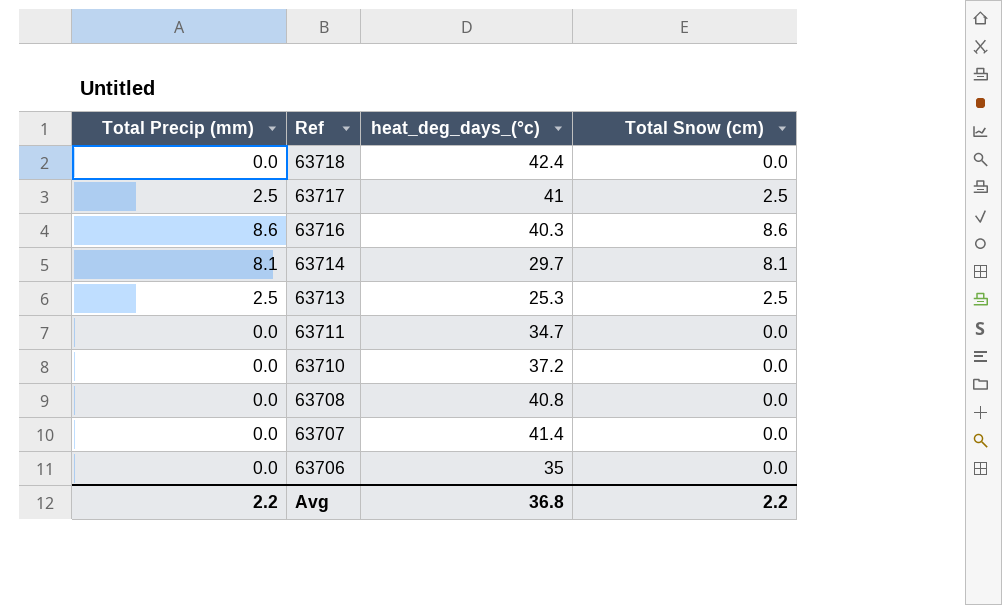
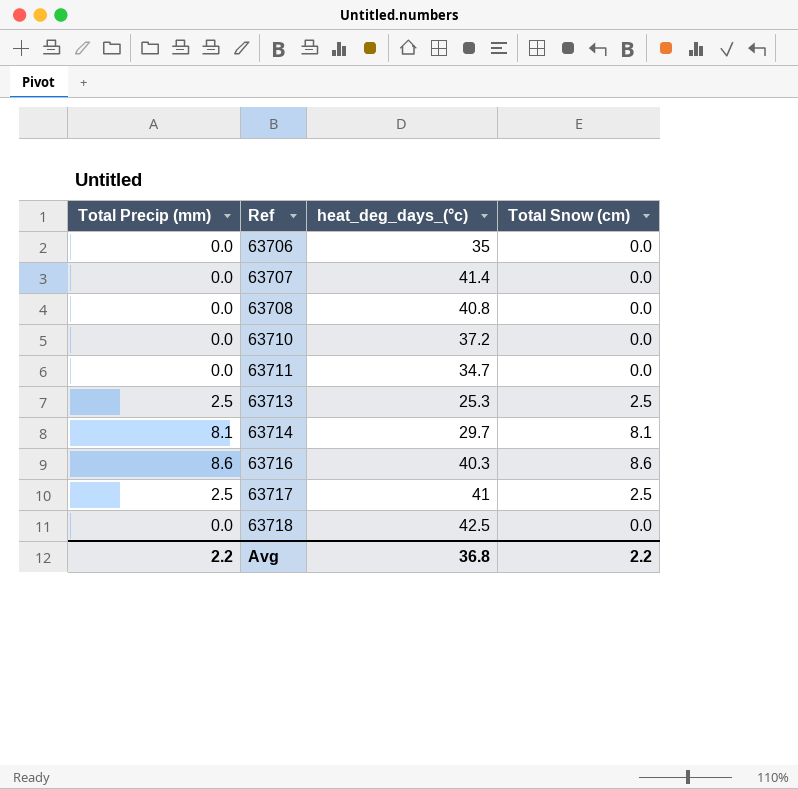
row order: Ref descending -> Ref ascending
63718 | heat_deg_days_(°c): 42.4 -> 42.5

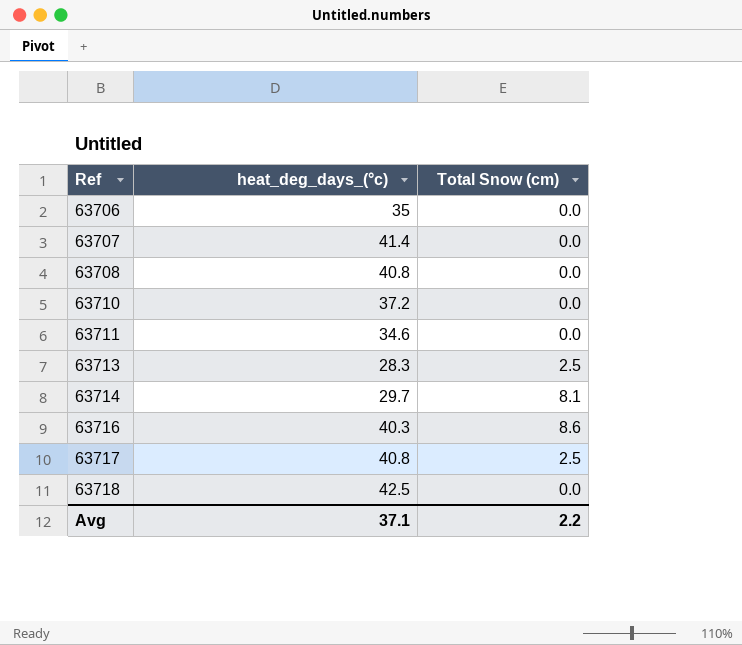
column Total Precip (mm) | position: 1 -> none
63711 | heat_deg_days_(°c): 34.7 -> 34.6
63713 | heat_deg_days_(°c): 25.3 -> 28.3
63717 | heat_deg_days_(°c): 41 -> 40.8
Avg | heat_deg_days_(°c): 36.8 -> 37.1

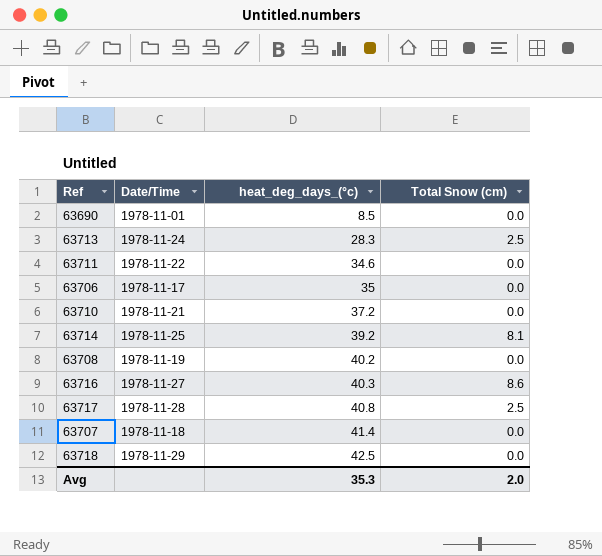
row order: Ref ascending -> heat_deg_days_(°c) ascending
column Date/Time | position: none -> 2
row 63690: none -> 1978-11-01 | 8.5 | 0.0
63714 | heat_deg_days_(°c): 29.7 -> 39.2
63708 | heat_deg_days_(°c): 40.8 -> 40.2
Avg | heat_deg_days_(°c): 37.1 -> 35.3
Avg | Total Snow (cm): 2.2 -> 2.0

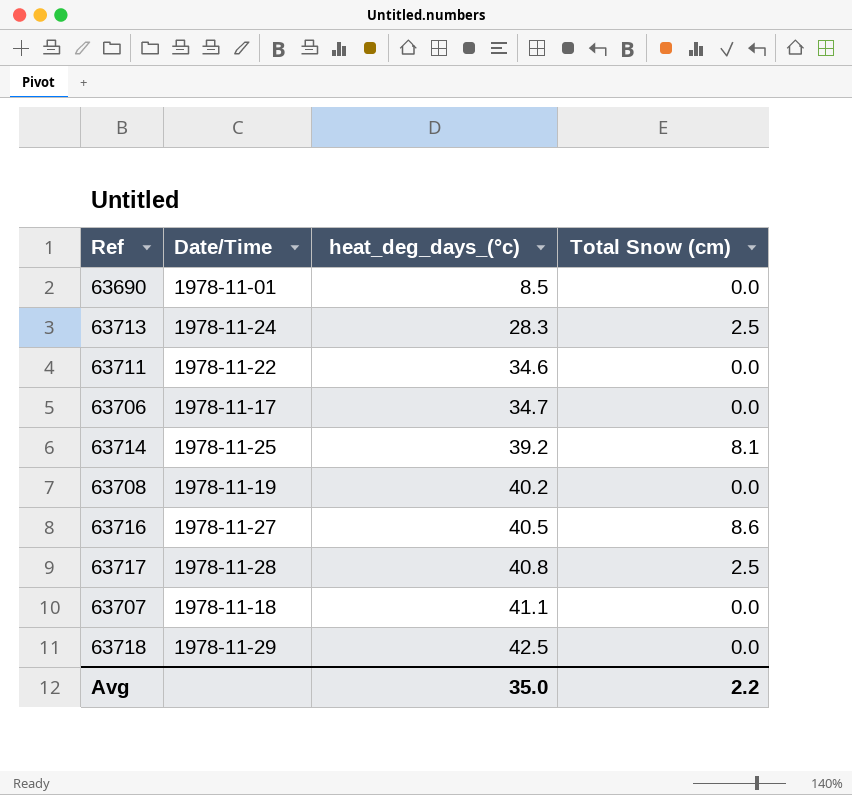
row 63710: 1978-11-21 | 37.2 | 0.0 -> none
63706 | heat_deg_days_(°c): 35 -> 34.7
63716 | heat_deg_days_(°c): 40.3 -> 40.5
63707 | heat_deg_days_(°c): 41.4 -> 41.1
Avg | heat_deg_days_(°c): 35.3 -> 35.0
Avg | Total Snow (cm): 2.0 -> 2.2

